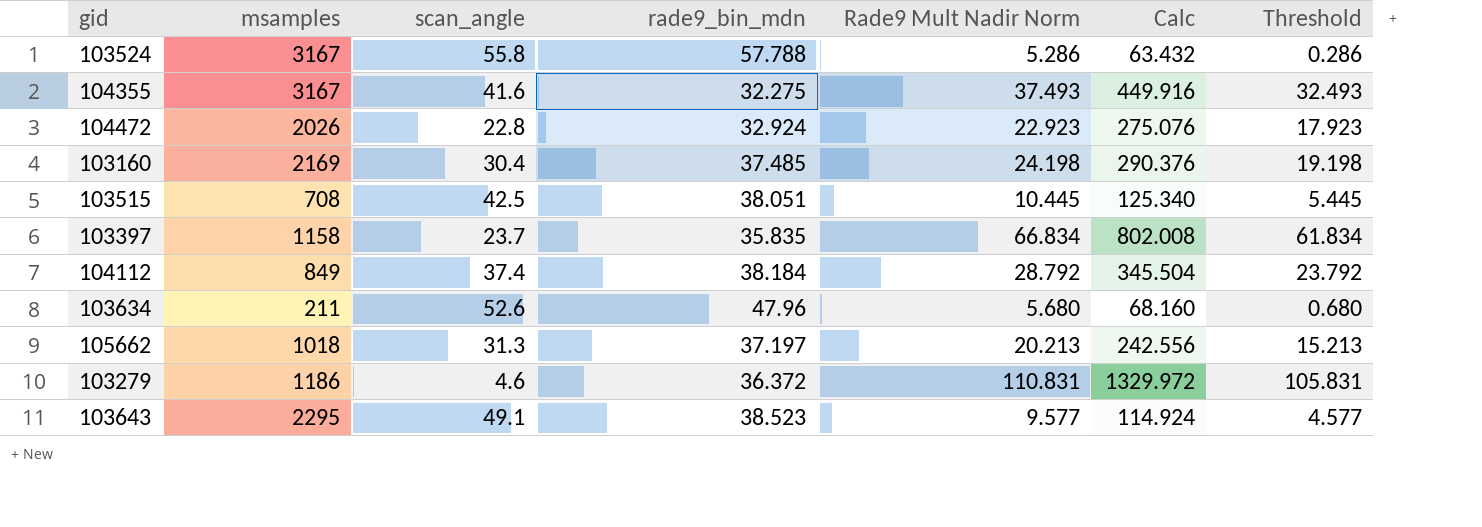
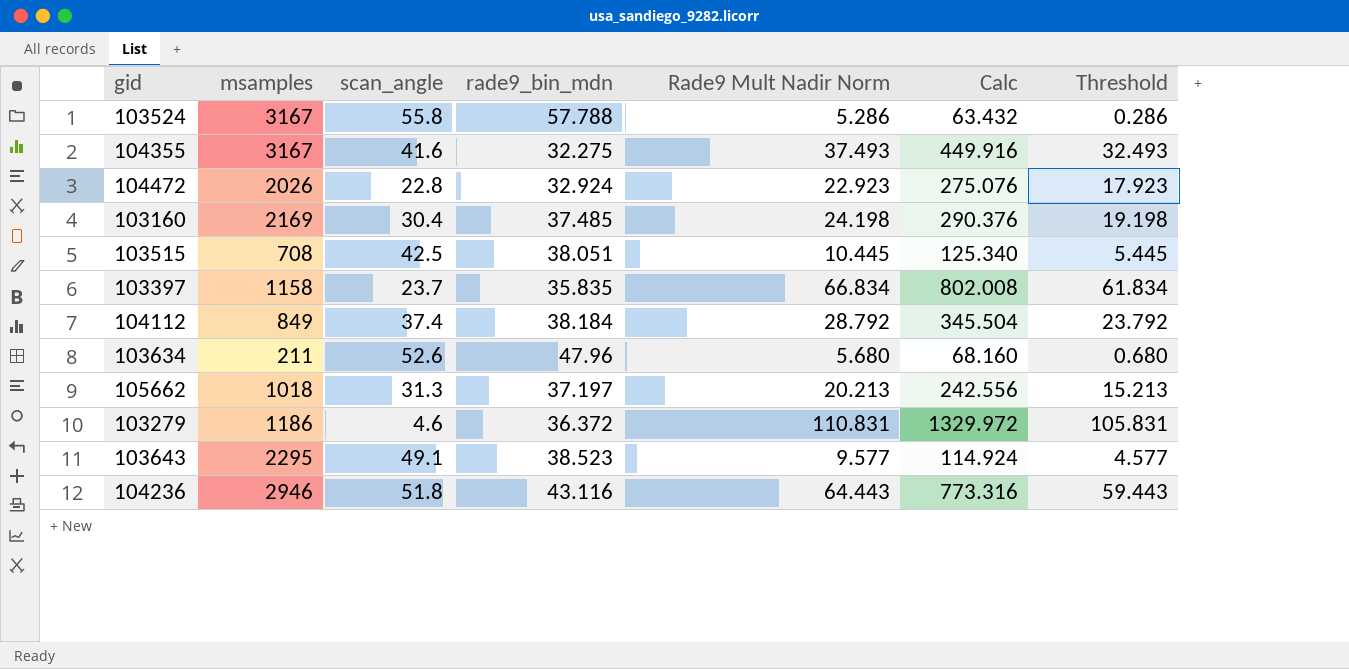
row 104236: none -> 2946 | 51.8 | 43.116 | 64.443 | 773.316 | 59.443

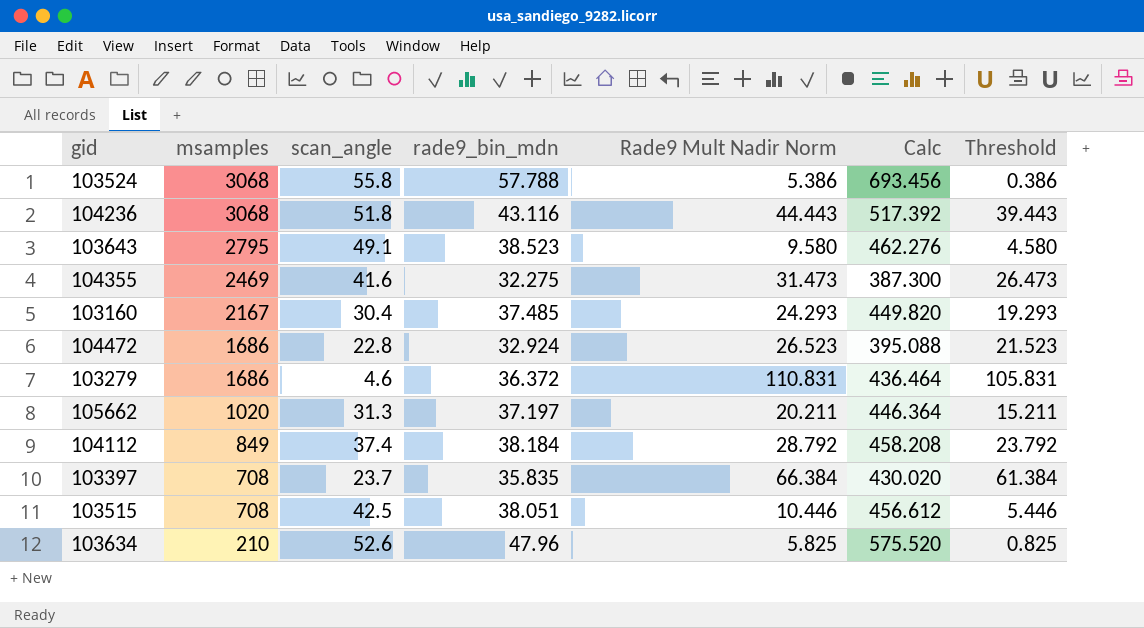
row order: none -> msamples descending
column Calc | formula: [Rade9 Mult Nadir Norm] * 12 -> [rade9_bin_mdn] * 12
103524 | msamples: 3167 -> 3068
103524 | Rade9 Mult Nadir Norm: 5.286 -> 5.386
103524 | Threshold: 0.286 -> 0.386
104236 | msamples: 2946 -> 3068
104236 | Rade9 Mult Nadir Norm: 64.443 -> 44.443
104236 | Threshold: 59.443 -> 39.443
103643 | msamples: 2295 -> 2795
103643 | Rade9 Mult Nadir Norm: 9.577 -> 9.580
103643 | Threshold: 4.577 -> 4.580
104355 | msamples: 3167 -> 2469
104355 | Rade9 Mult Nadir Norm: 37.493 -> 31.473
104355 | Threshold: 32.493 -> 26.473
103160 | msamples: 2169 -> 2167
103160 | Rade9 Mult Nadir Norm: 24.198 -> 24.293
103160 | Threshold: 19.198 -> 19.293
104472 | msamples: 2026 -> 1686
104472 | Rade9 Mult Nadir Norm: 22.923 -> 26.523
104472 | Threshold: 17.923 -> 21.523
103279 | msamples: 1186 -> 1686
105662 | msamples: 1018 -> 1020
105662 | Rade9 Mult Nadir Norm: 20.213 -> 20.211
105662 | Threshold: 15.213 -> 15.211
103397 | msamples: 1158 -> 708
103397 | Rade9 Mult Nadir Norm: 66.834 -> 66.384
103397 | Threshold: 61.834 -> 61.384
103515 | Rade9 Mult Nadir Norm: 10.445 -> 10.446
103515 | Threshold: 5.445 -> 5.446
103634 | msamples: 211 -> 210
103634 | Rade9 Mult Nadir Norm: 5.680 -> 5.825
103634 | Threshold: 0.680 -> 0.825

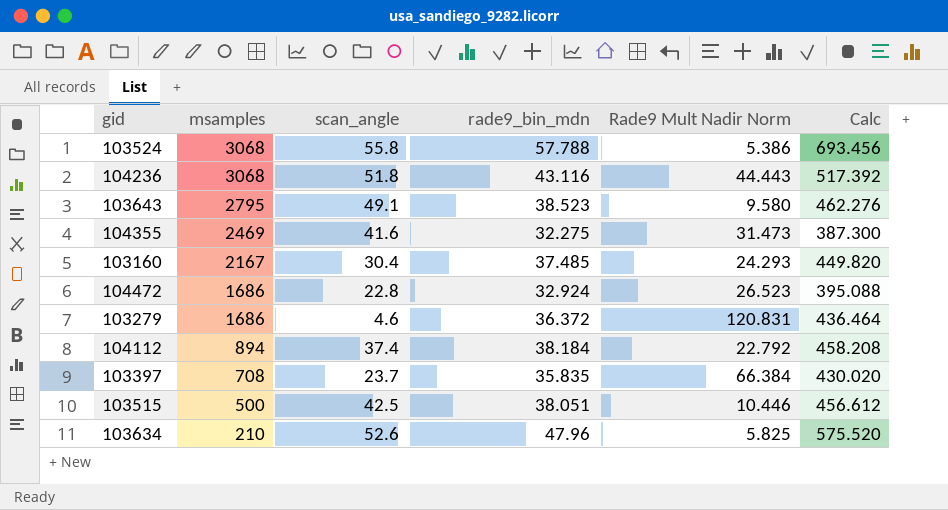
column Threshold | formula: [Rade9 Mult Nadir Norm] - 5 -> none
row 105662: 1020 | 31.3 | 37.197 | 20.211 | 446.364 | 15.211 -> none
103279 | Rade9 Mult Nadir Norm: 110.831 -> 120.831
104112 | msamples: 849 -> 894
104112 | Rade9 Mult Nadir Norm: 28.792 -> 22.792
103515 | msamples: 708 -> 500

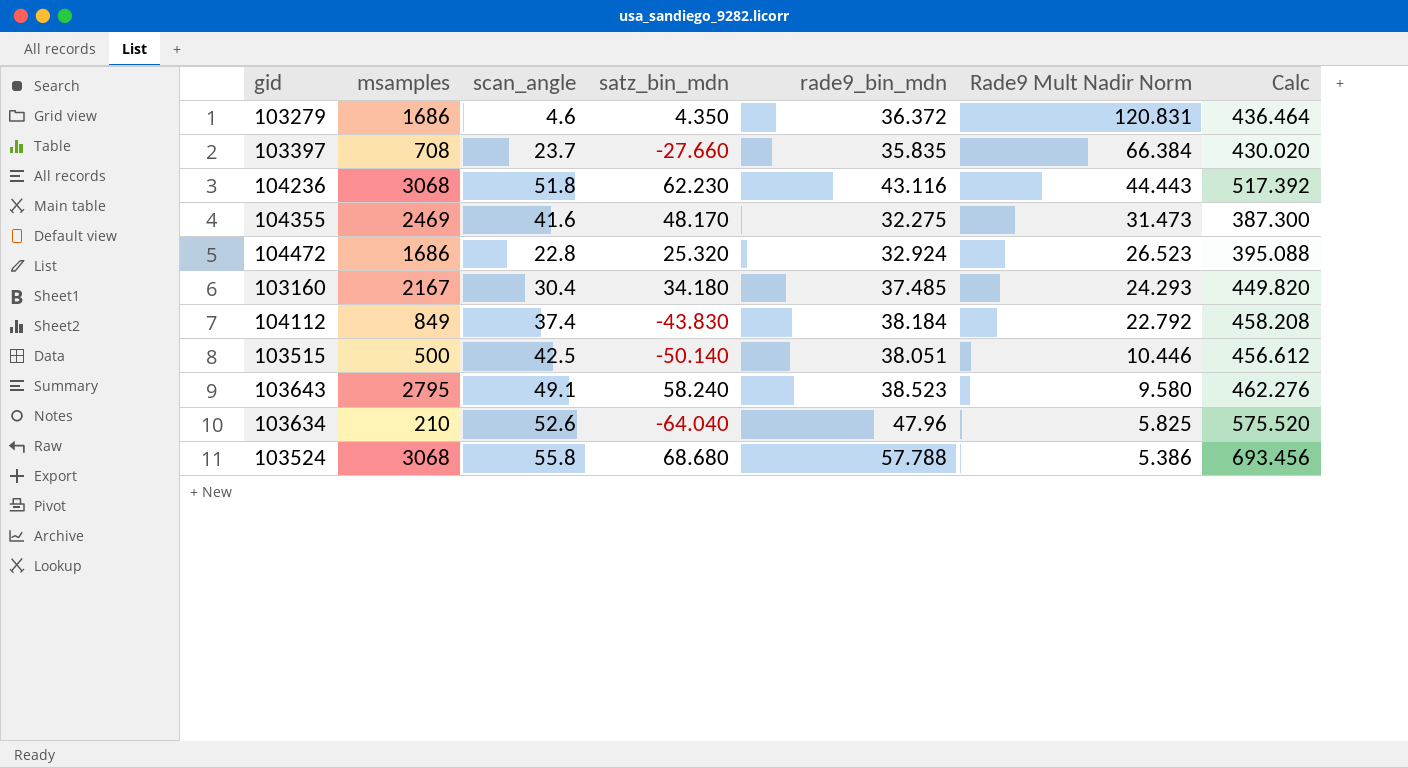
row order: msamples descending -> Rade9 Mult Nadir Norm descending
column satz_bin_mdn | position: none -> 4
104112 | msamples: 894 -> 849

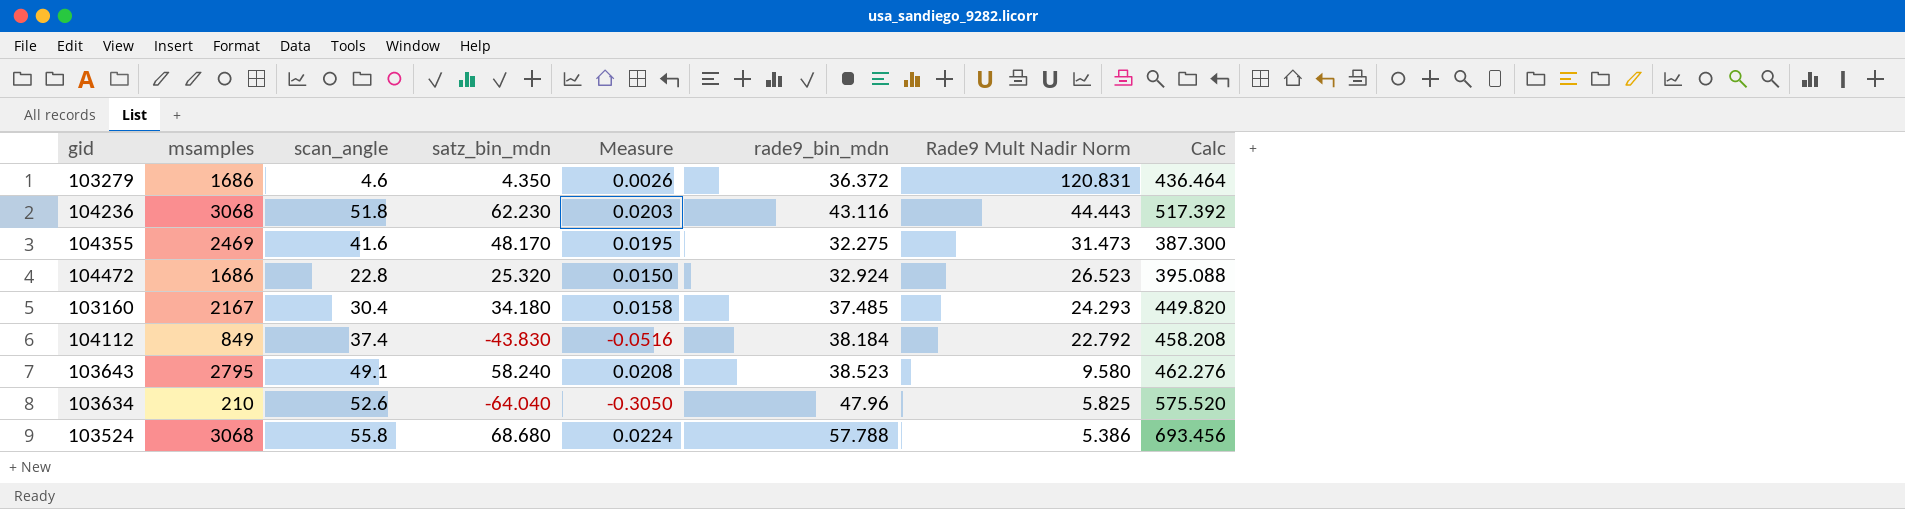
column Measure | formula: none -> [satz_bin_mdn] / [msamples]
row 103397: 708 | 23.7 | -27.660 | 35.835 | 66.384 | 430.020 -> none
row 103515: 500 | 42.5 | -50.140 | 38.051 | 10.446 | 456.612 -> none

